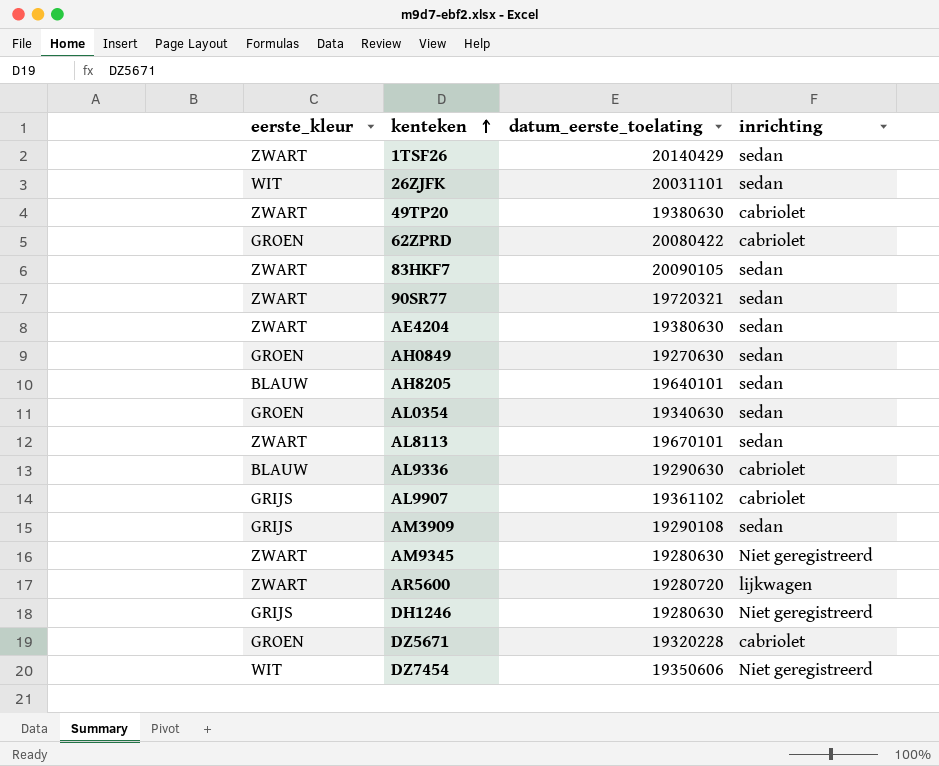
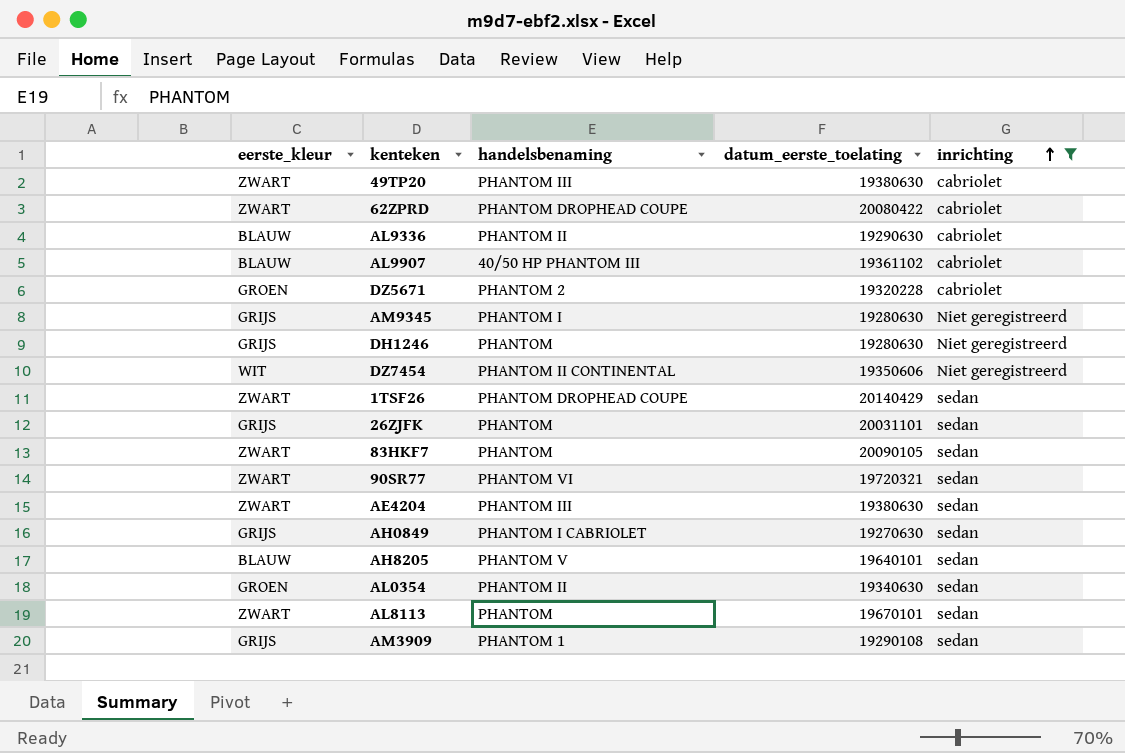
filter: none -> inrichting != lijkwagen
row order: kenteken ascending -> inrichting ascending
column handelsbenaming | position: none -> 3
62ZPRD | eerste_kleur: GROEN -> ZWART
AL9907 | eerste_kleur: GRIJS -> BLAUW
AM9345 | eerste_kleur: ZWART -> GRIJS
26ZJFK | eerste_kleur: WIT -> GRIJS
AH0849 | eerste_kleur: GROEN -> GRIJS

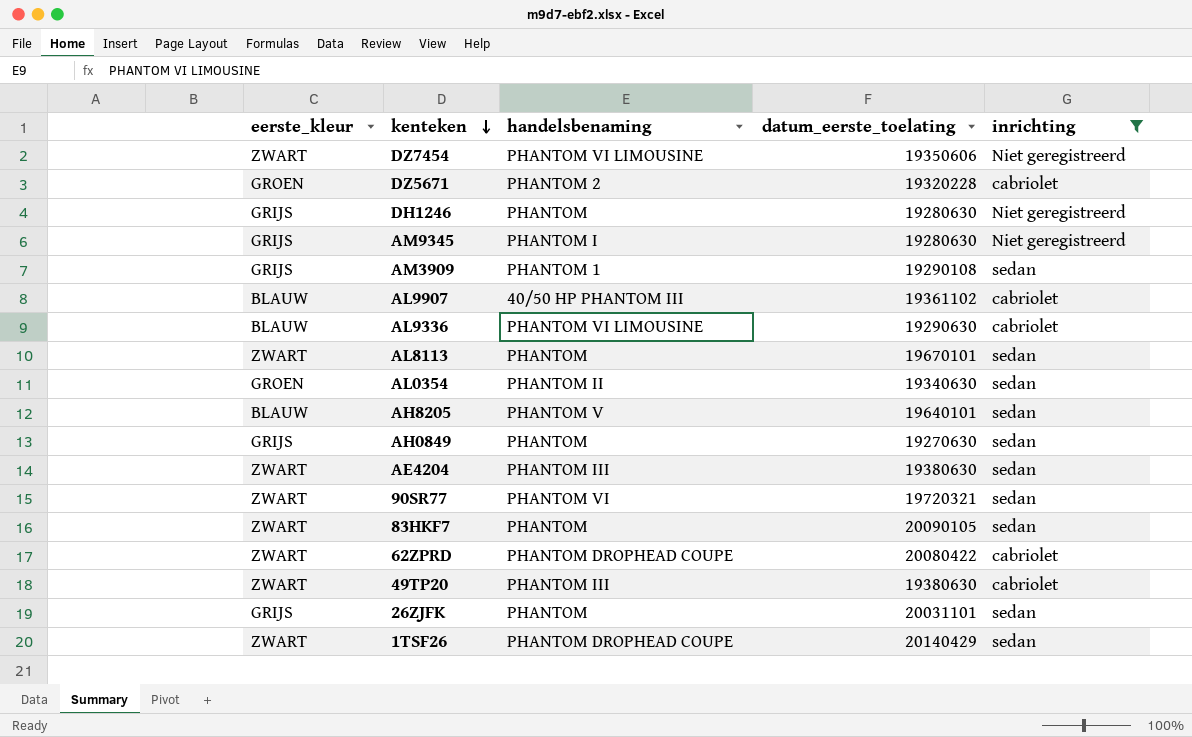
row order: inrichting ascending -> kenteken descending
DZ7454 | eerste_kleur: WIT -> ZWART
DZ7454 | handelsbenaming: PHANTOM II CONTINENTAL -> PHANTOM VI LIMOUSINE
AL9336 | handelsbenaming: PHANTOM II -> PHANTOM VI LIMOUSINE
AH0849 | handelsbenaming: PHANTOM I CABRIOLET -> PHANTOM

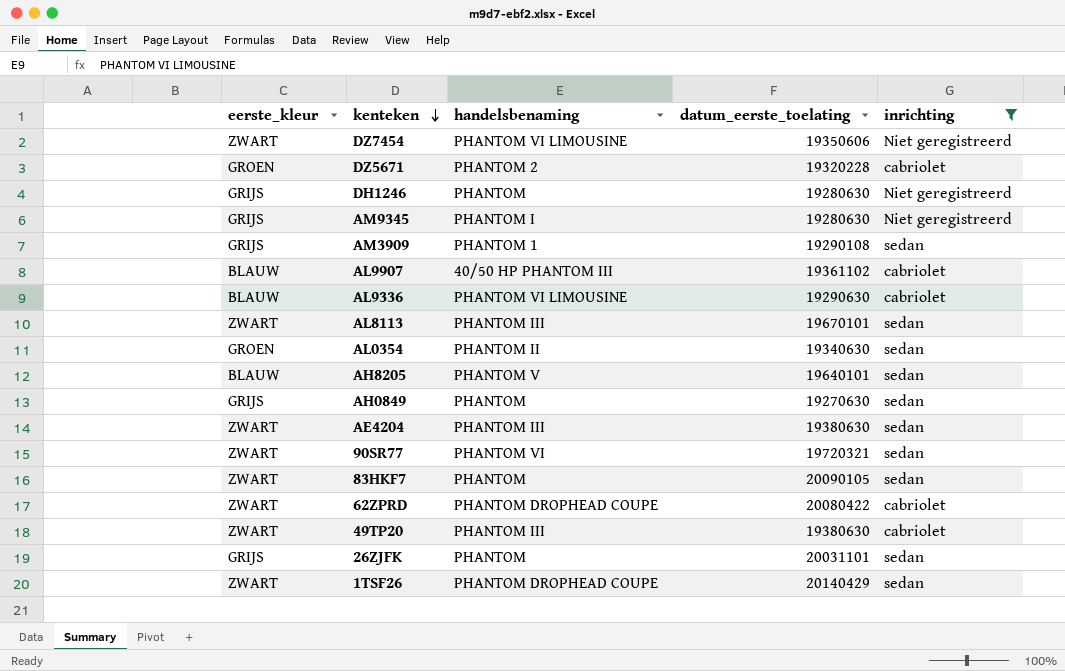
AL8113 | handelsbenaming: PHANTOM -> PHANTOM III

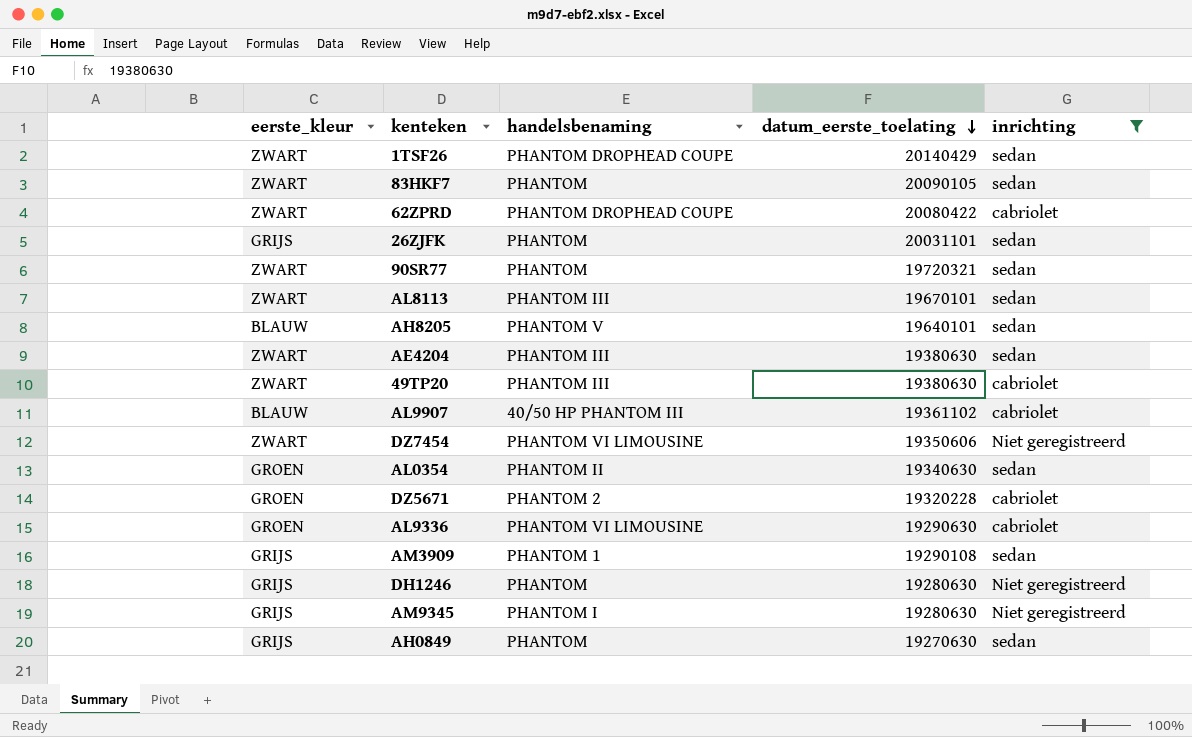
row order: kenteken descending -> datum_eerste_toelating descending
90SR77 | handelsbenaming: PHANTOM VI -> PHANTOM
AL9336 | eerste_kleur: BLAUW -> GROEN

